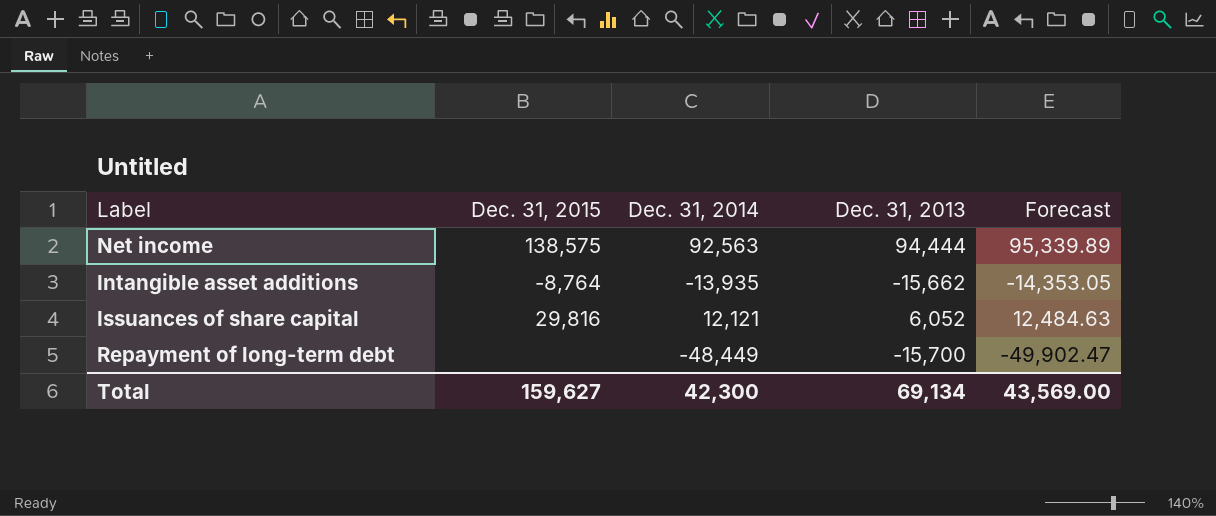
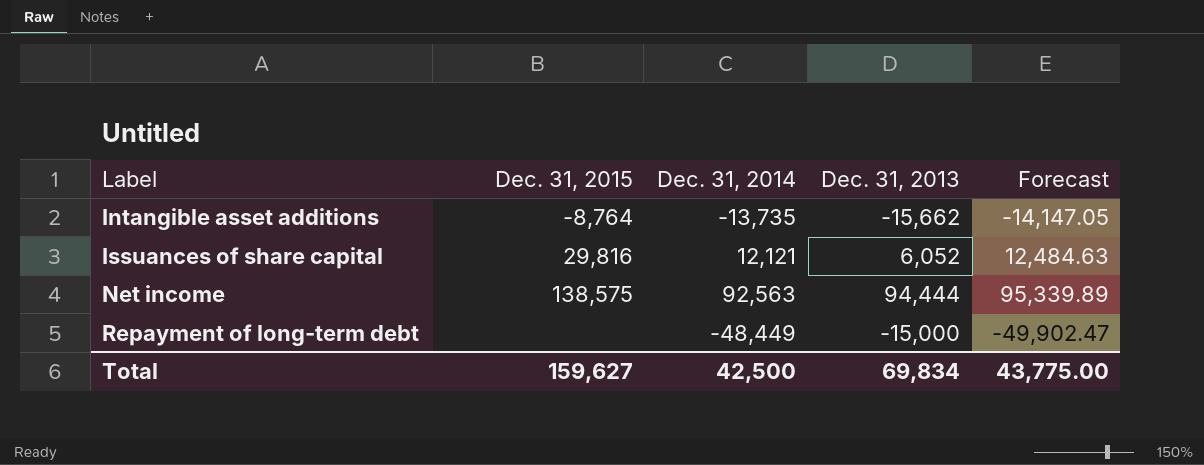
row order: none -> Label ascending
Intangible asset additions | Dec. 31, 2014: -13,935 -> -13,735
Intangible asset additions | Forecast: -14,353.05 -> -14,147.05
Repayment of long-term debt | Dec. 31, 2013: -15,700 -> -15,000
Total | Dec. 31, 2014: 42,300 -> 42,500
Total | Dec. 31, 2013: 69,134 -> 69,834
Total | Forecast: 43,569.00 -> 43,775.00

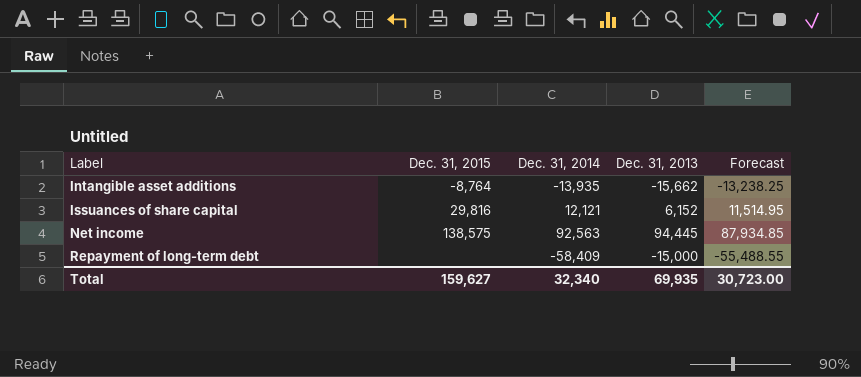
column Forecast | formula: [Dec. 31, 2014] * 1.03 -> [Dec. 31, 2014] * 0.95
Intangible asset additions | Dec. 31, 2014: -13,735 -> -13,935
Issuances of share capital | Dec. 31, 2013: 6,052 -> 6,152
Net income | Dec. 31, 2013: 94,444 -> 94,445
Repayment of long-term debt | Dec. 31, 2014: -48,449 -> -58,409
Total | Dec. 31, 2014: 42,500 -> 32,340
Total | Dec. 31, 2013: 69,834 -> 69,935
Total | Forecast: 43,775.00 -> 30,723.00

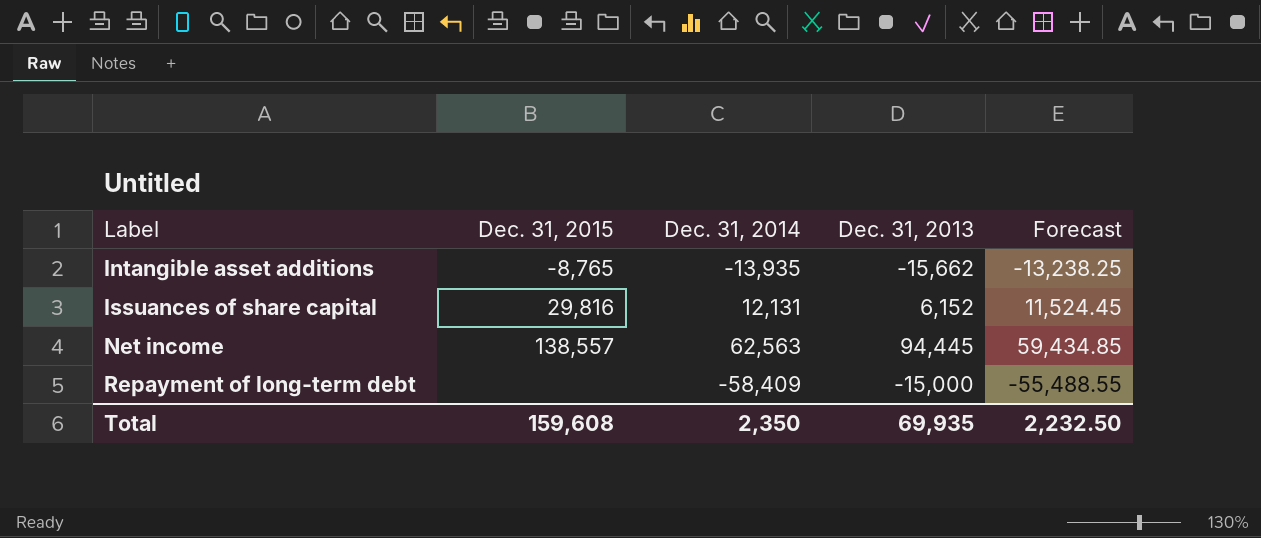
Intangible asset additions | Dec. 31, 2015: -8,764 -> -8,765
Issuances of share capital | Dec. 31, 2014: 12,121 -> 12,131
Issuances of share capital | Forecast: 11,514.95 -> 11,524.45
Net income | Dec. 31, 2015: 138,575 -> 138,557
Net income | Dec. 31, 2014: 92,563 -> 62,563
Net income | Forecast: 87,934.85 -> 59,434.85
Total | Dec. 31, 2015: 159,627 -> 159,608
Total | Dec. 31, 2014: 32,340 -> 2,350
Total | Forecast: 30,723.00 -> 2,232.50

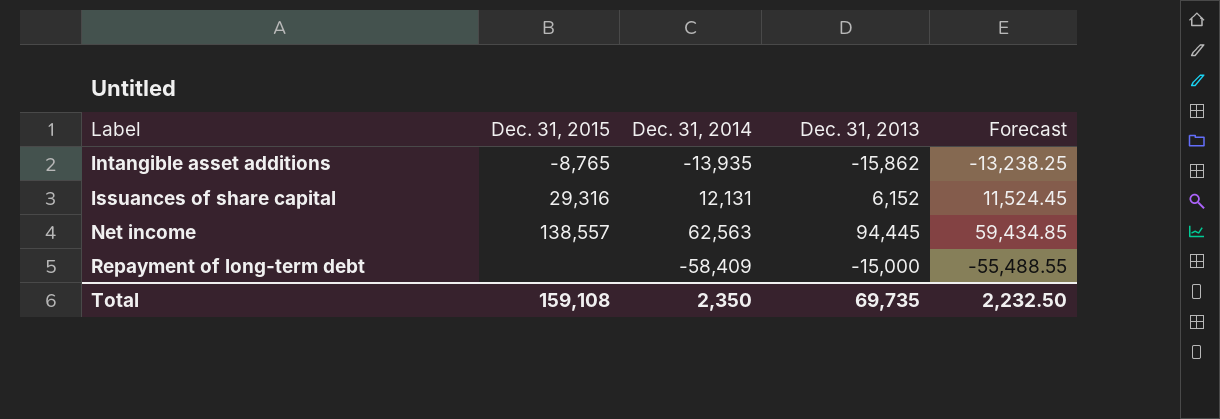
Intangible asset additions | Dec. 31, 2013: -15,662 -> -15,862
Issuances of share capital | Dec. 31, 2015: 29,816 -> 29,316
Total | Dec. 31, 2015: 159,608 -> 159,108
Total | Dec. 31, 2013: 69,935 -> 69,735

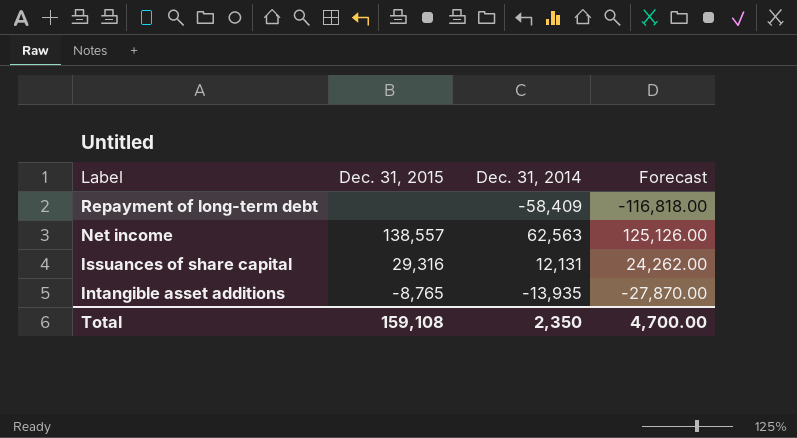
row order: Label ascending -> Label descending
column Dec. 31, 2013 | position: 4 -> none
column Forecast | formula: [Dec. 31, 2014] * 0.95 -> [Dec. 31, 2014] * 2
Total | Forecast: 2,232.50 -> 4,700.00

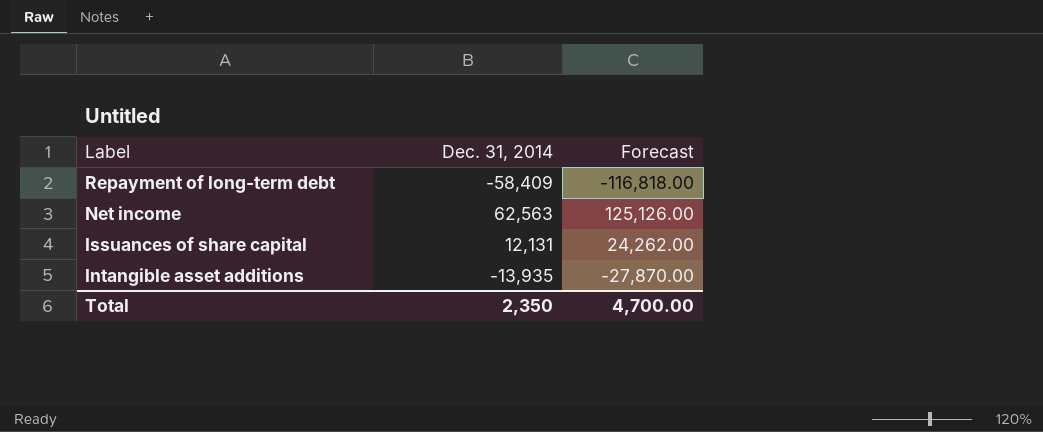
column Dec. 31, 2015 | position: 2 -> none

